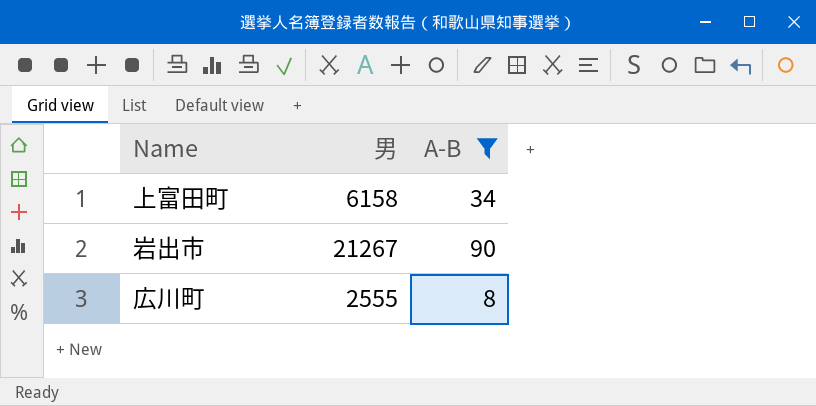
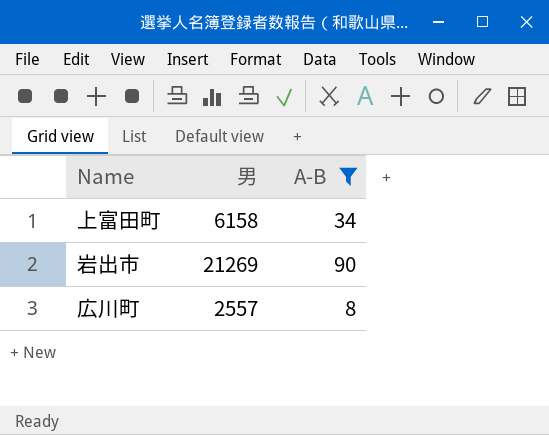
岩出市 | 男: 21267 -> 21269
広川町 | 男: 2555 -> 2557

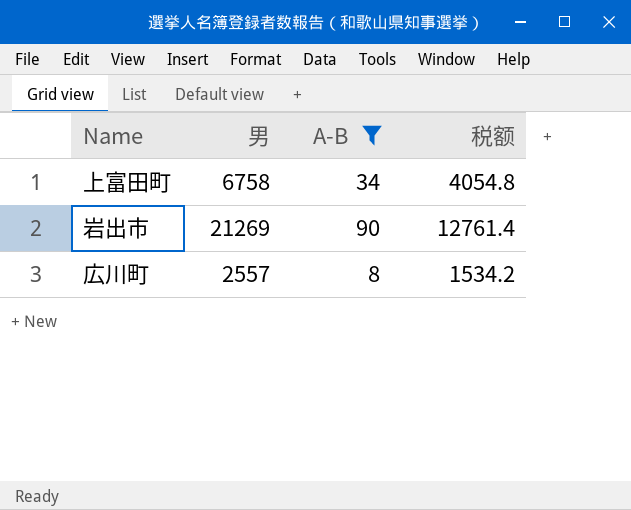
column 税额 | formula: none -> [男] * 0.6
上富田町 | 男: 6158 -> 6758

